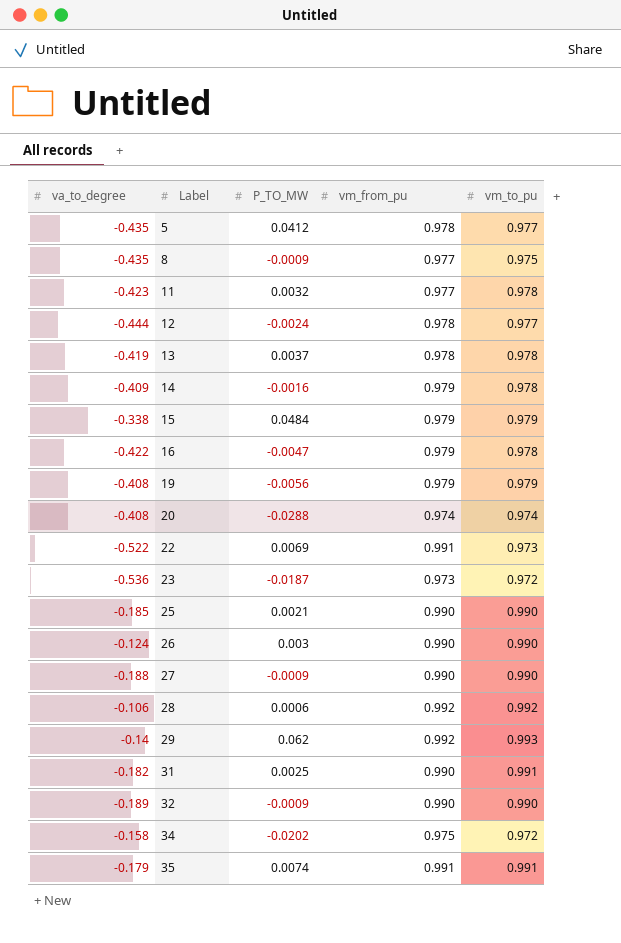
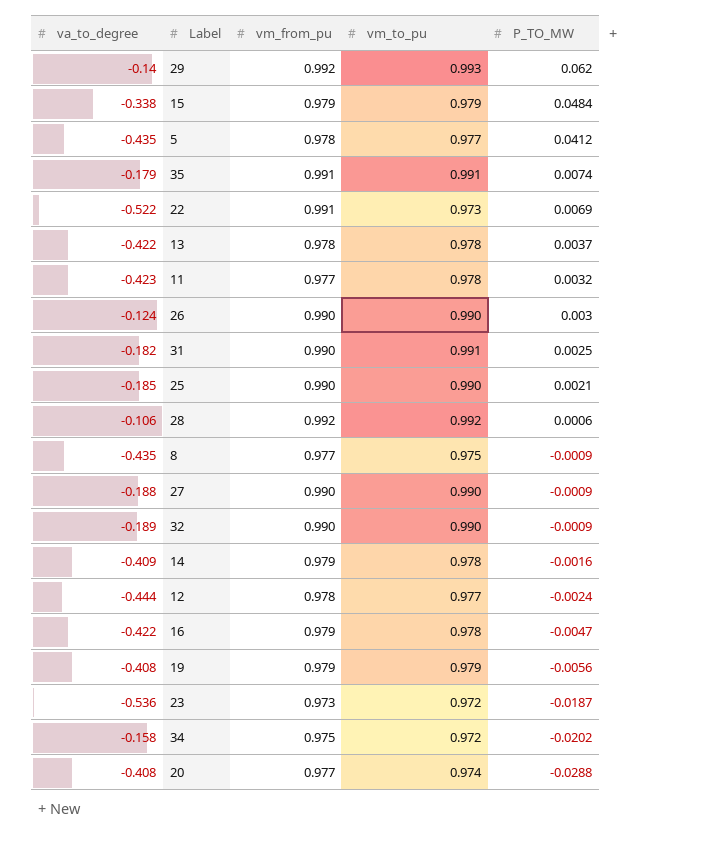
row order: Label ascending -> P_TO_MW descending
column P_TO_MW | position: 3 -> 5
13 | va_to_degree: -0.419 -> -0.422
20 | vm_from_pu: 0.974 -> 0.977

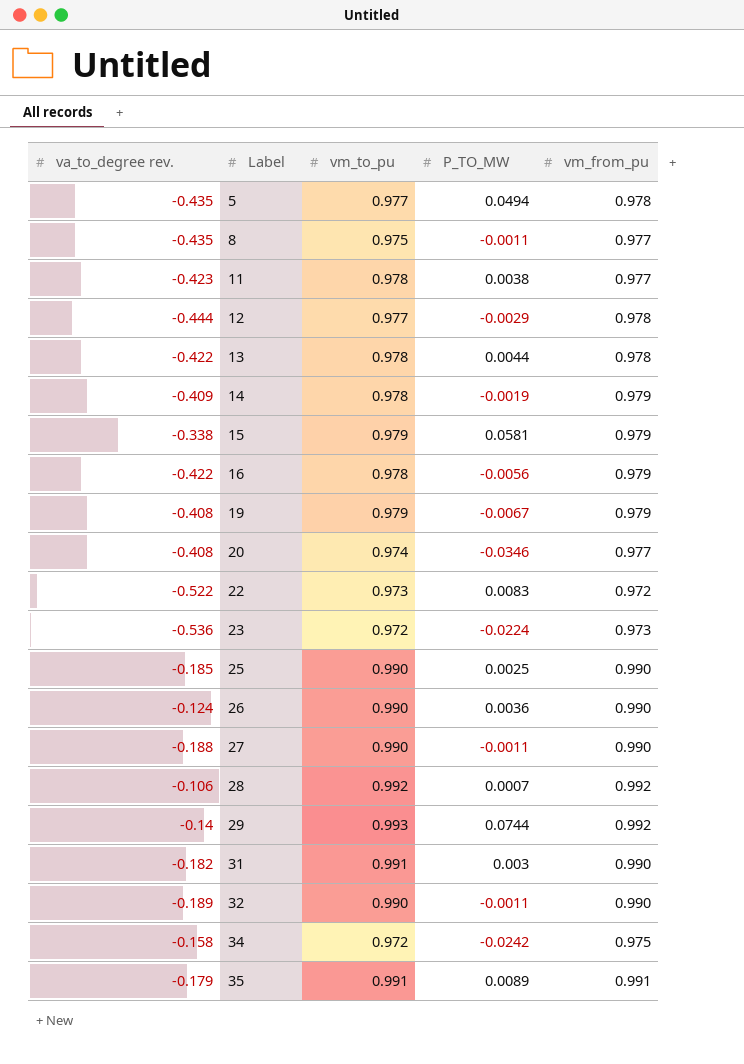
row order: P_TO_MW descending -> Label ascending
column name: va_to_degree -> va_to_degree rev.
column vm_from_pu | position: 3 -> 5
5 | P_TO_MW: 0.0412 -> 0.0494
8 | P_TO_MW: -0.0009 -> -0.0011
11 | P_TO_MW: 0.0032 -> 0.0038
12 | P_TO_MW: -0.0024 -> -0.0029
13 | P_TO_MW: 0.0037 -> 0.0044
14 | P_TO_MW: -0.0016 -> -0.0019
15 | P_TO_MW: 0.0484 -> 0.0581
16 | P_TO_MW: -0.0047 -> -0.0056
19 | P_TO_MW: -0.0056 -> -0.0067
20 | P_TO_MW: -0.0288 -> -0.0346
22 | P_TO_MW: 0.0069 -> 0.0083
22 | vm_from_pu: 0.991 -> 0.972
23 | P_TO_MW: -0.0187 -> -0.0224
25 | P_TO_MW: 0.0021 -> 0.0025
26 | P_TO_MW: 0.003 -> 0.0036
27 | P_TO_MW: -0.0009 -> -0.0011
28 | P_TO_MW: 0.0006 -> 0.0007
29 | P_TO_MW: 0.062 -> 0.0744
31 | P_TO_MW: 0.0025 -> 0.003
32 | P_TO_MW: -0.0009 -> -0.0011
34 | P_TO_MW: -0.0202 -> -0.0242
35 | P_TO_MW: 0.0074 -> 0.0089

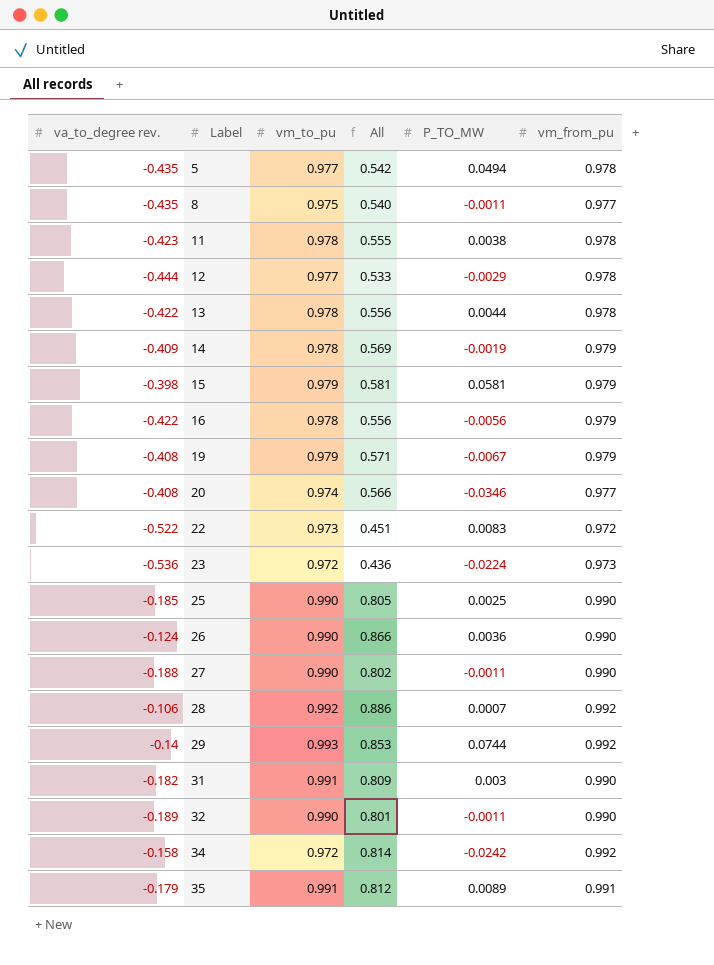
column All | formula: none -> [va_to_degree rev.] + [vm_to_pu]
11 | vm_from_pu: 0.977 -> 0.978
15 | va_to_degree rev.: -0.338 -> -0.398
34 | vm_from_pu: 0.975 -> 0.992

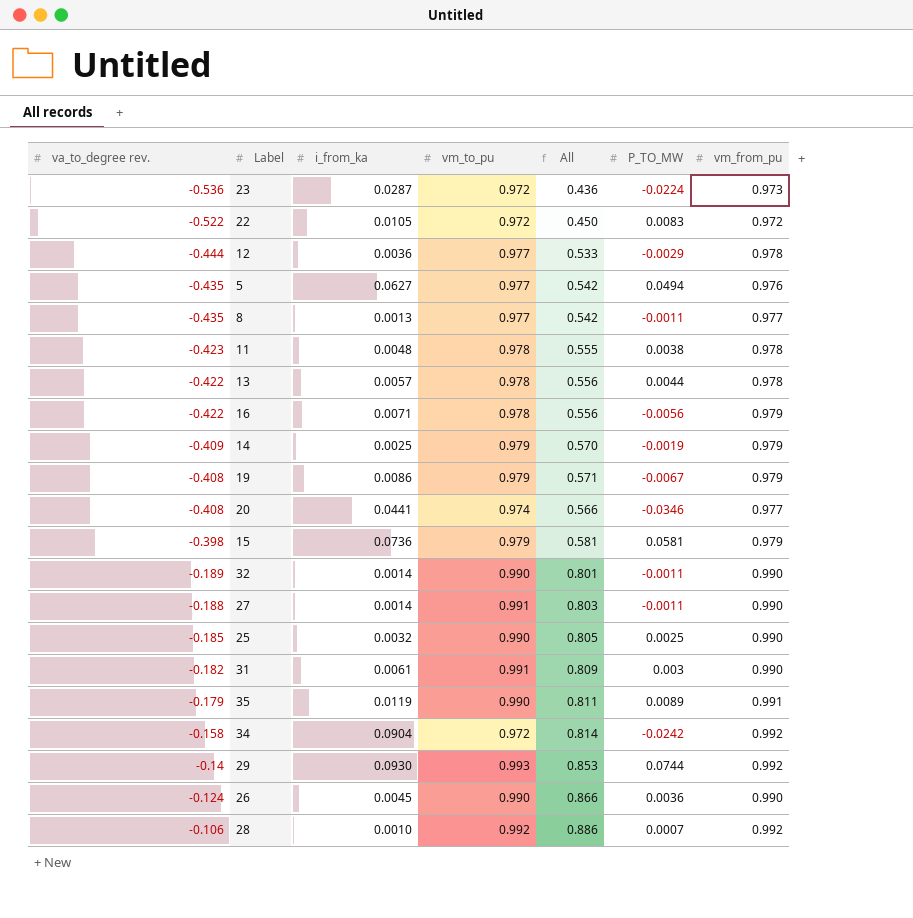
row order: Label ascending -> va_to_degree rev. ascending
column i_from_ka | position: none -> 3
22 | vm_to_pu: 0.973 -> 0.972
22 | All: 0.451 -> 0.450
5 | vm_from_pu: 0.978 -> 0.976
8 | vm_to_pu: 0.975 -> 0.977
8 | All: 0.540 -> 0.542
14 | vm_to_pu: 0.978 -> 0.979
14 | All: 0.569 -> 0.570
27 | vm_to_pu: 0.990 -> 0.991
27 | All: 0.802 -> 0.803
35 | vm_to_pu: 0.991 -> 0.990
35 | All: 0.812 -> 0.811

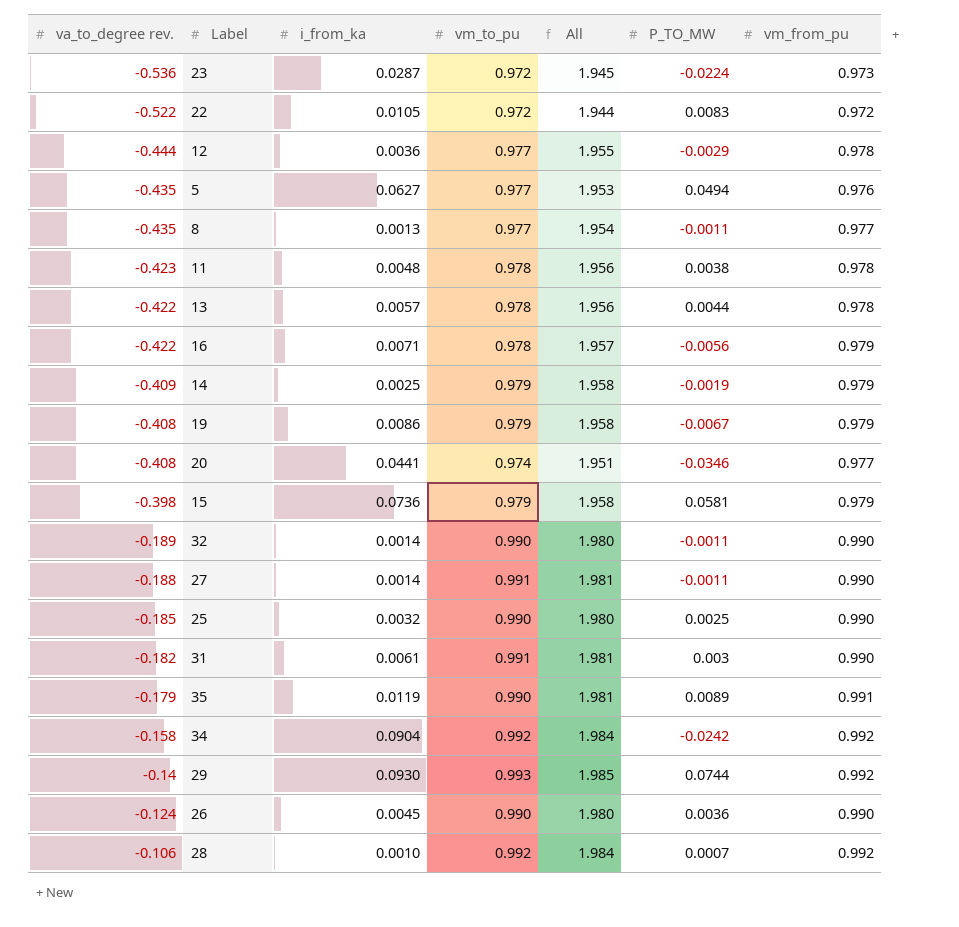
column All | formula: [va_to_degree rev.] + [vm_to_pu] -> [vm_to_pu] + [vm_from_pu]
34 | vm_to_pu: 0.972 -> 0.992

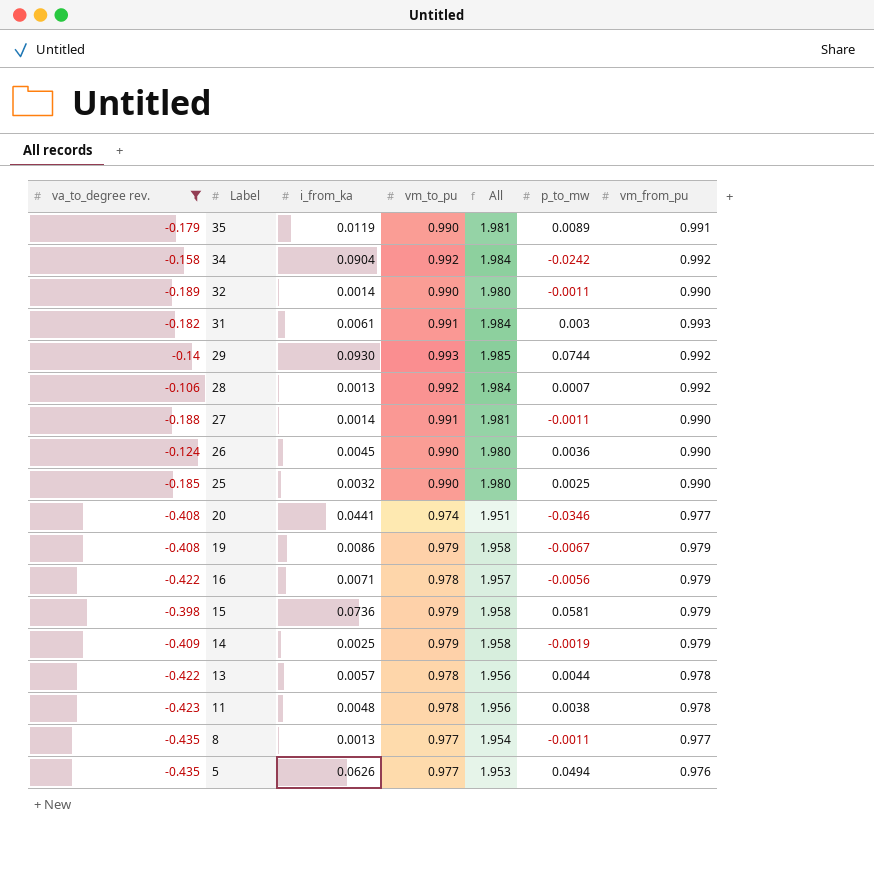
filter: none -> va_to_degree rev. >= -0.435
row order: va_to_degree rev. ascending -> Label descending
column name: P_TO_MW -> p_to_mw
31 | All: 1.981 -> 1.984
31 | vm_from_pu: 0.990 -> 0.993
28 | i_from_ka: 0.0010 -> 0.0013
5 | i_from_ka: 0.0627 -> 0.0626

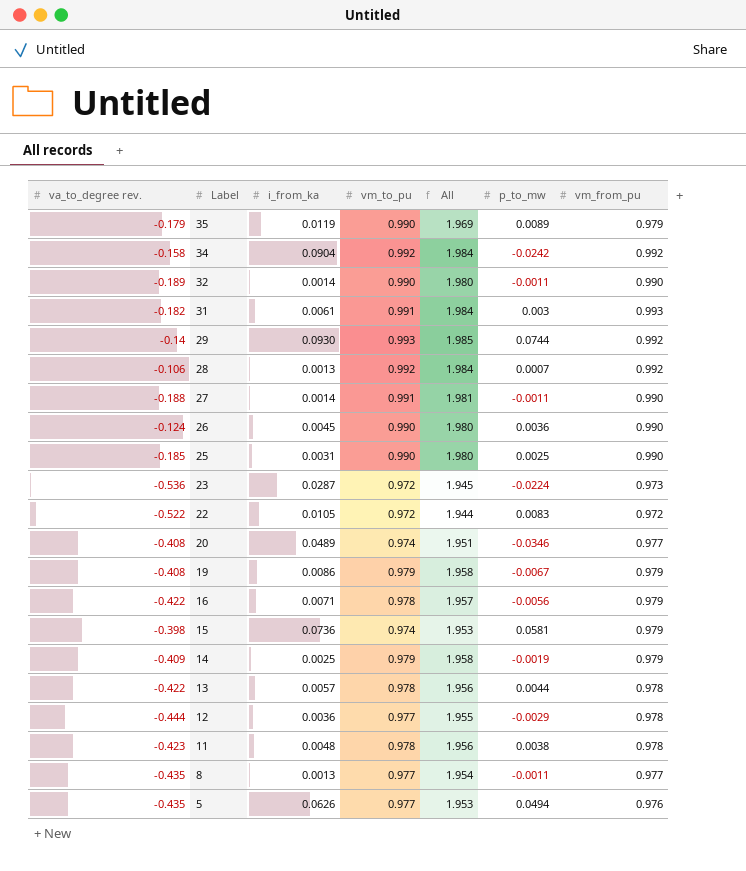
filter: va_to_degree rev. >= -0.435 -> none
35 | All: 1.981 -> 1.969
35 | vm_from_pu: 0.991 -> 0.979
25 | i_from_ka: 0.0032 -> 0.0031
20 | i_from_ka: 0.0441 -> 0.0489
15 | vm_to_pu: 0.979 -> 0.974
15 | All: 1.958 -> 1.953

